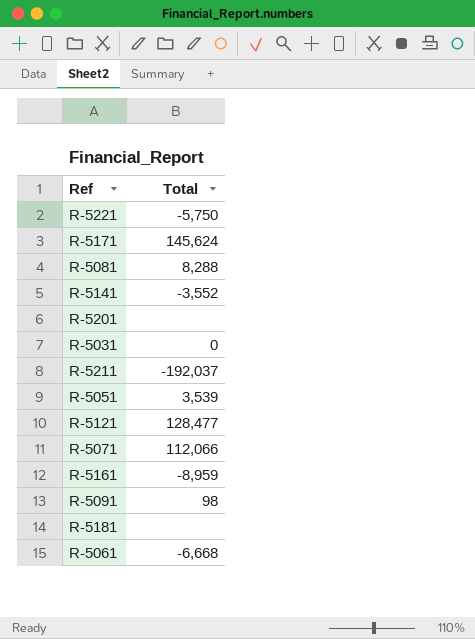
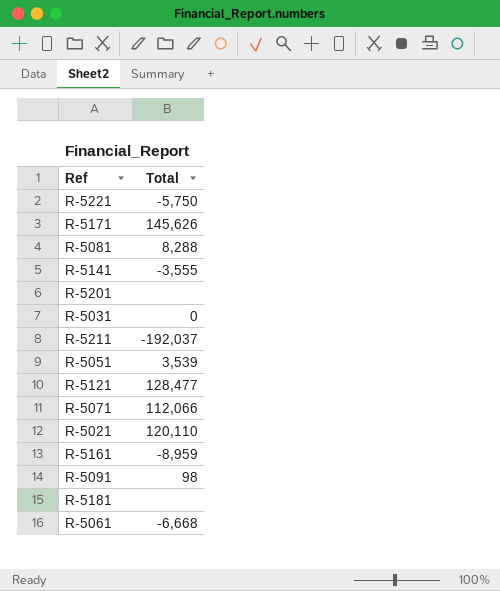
R-5171 | Total: 145,624 -> 145,626
R-5141 | Total: -3,552 -> -3,555
row R-5021: none -> 120,110

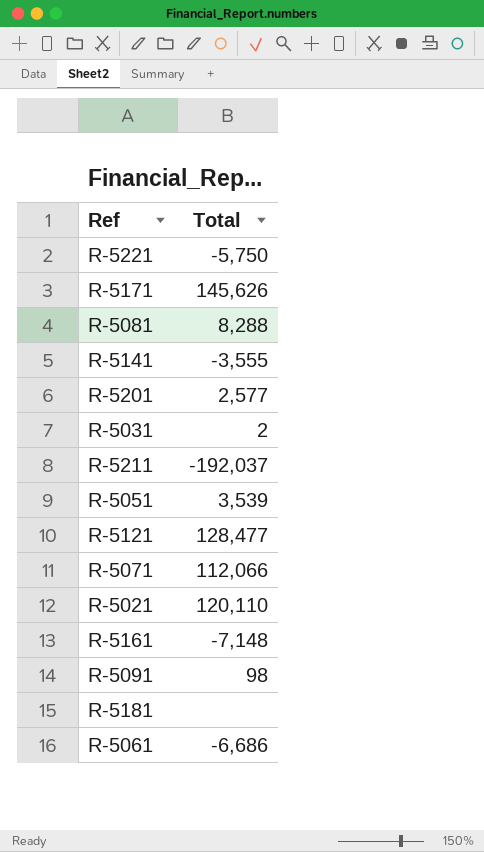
R-5201 | Total: none -> 2,577
R-5031 | Total: 0 -> 2
R-5161 | Total: -8,959 -> -7,148
R-5061 | Total: -6,668 -> -6,686

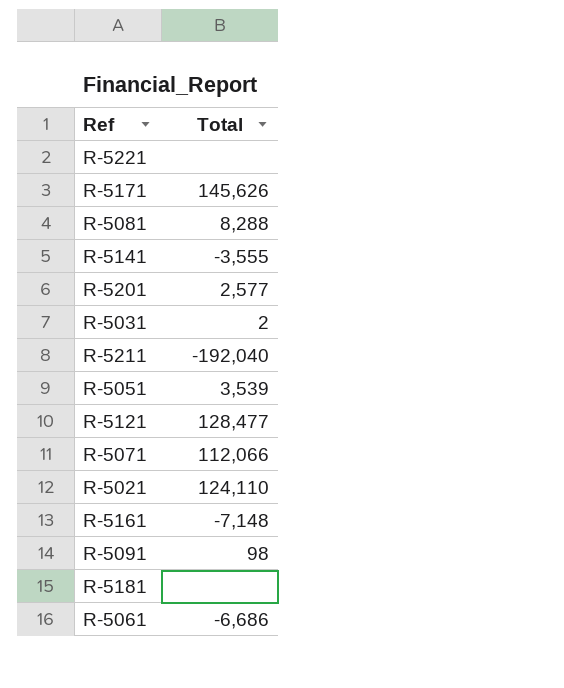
R-5221 | Total: -5,750 -> none
R-5211 | Total: -192,037 -> -192,040
R-5021 | Total: 120,110 -> 124,110

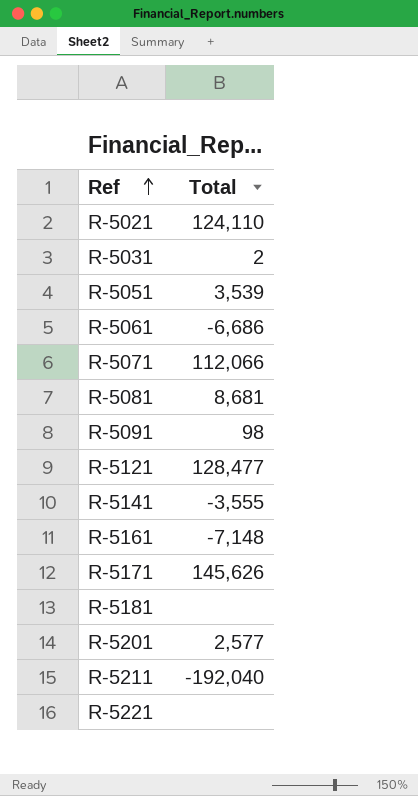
row order: none -> Ref ascending
R-5081 | Total: 8,288 -> 8,681

